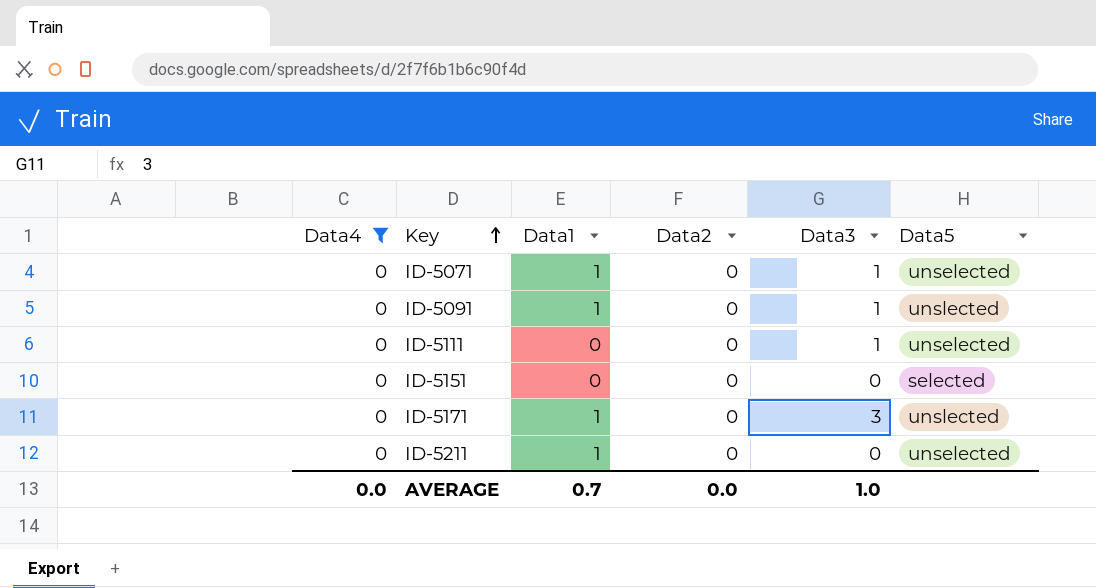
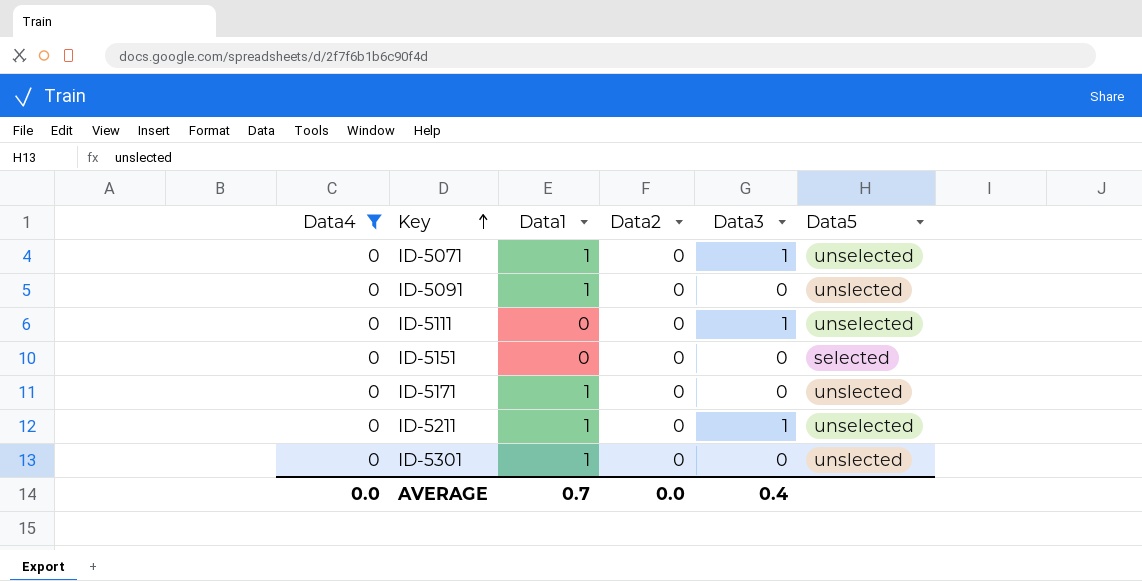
ID-5091 | Data3: 1 -> 0
ID-5171 | Data3: 3 -> 0
ID-5211 | Data3: 0 -> 1
row ID-5301: none -> 0 | 1 | 0 | 0 | unslected
AVERAGE | Data3: 1.0 -> 0.4

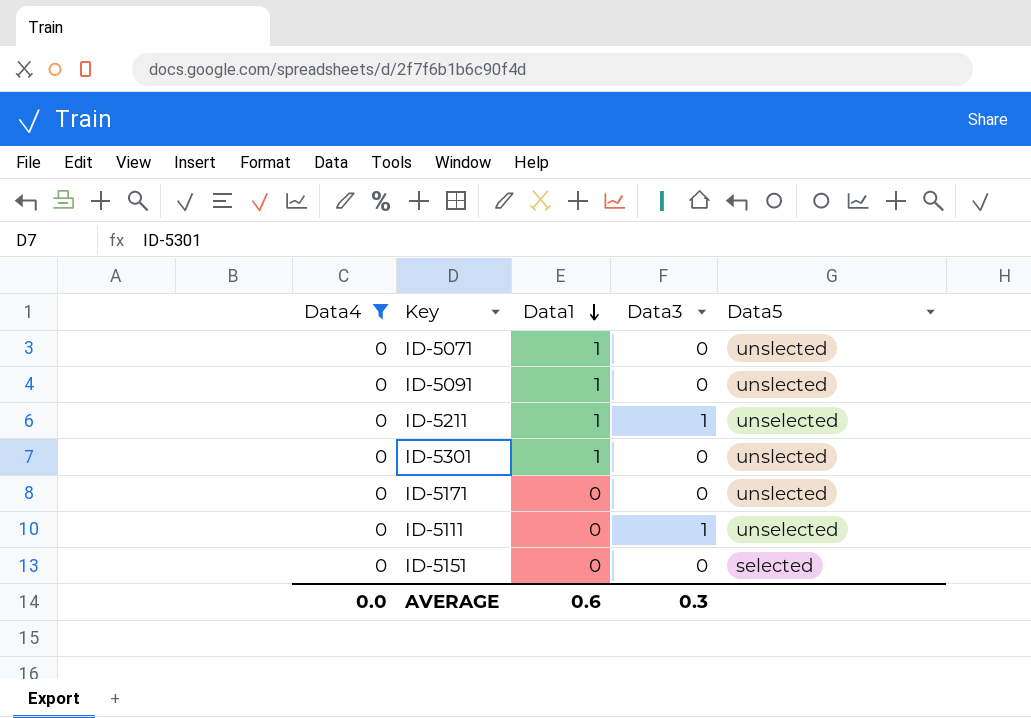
row order: Key ascending -> Data1 descending
column Data2 | position: 4 -> none
ID-5071 | Data3: 1 -> 0
ID-5071 | Data5: unselected -> unslected
ID-5171 | Data1: 1 -> 0
AVERAGE | Data1: 0.7 -> 0.6
AVERAGE | Data3: 0.4 -> 0.3

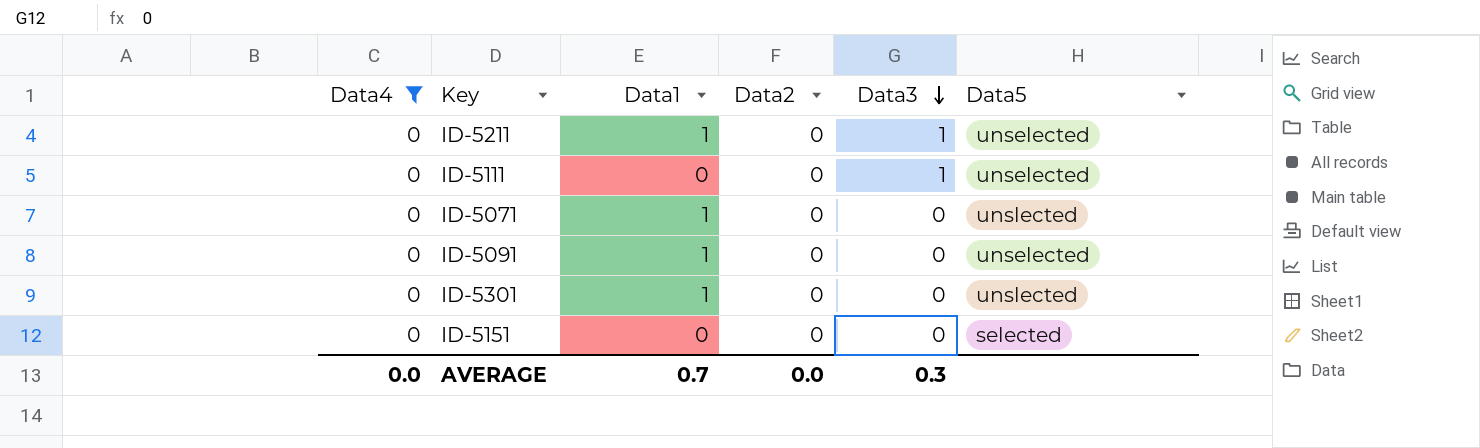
row order: Data1 descending -> Data3 descending
column Data2 | position: none -> 4
row ID-5171: 0 | 0 | 0 | unslected -> none
ID-5091 | Data5: unslected -> unselected
AVERAGE | Data1: 0.6 -> 0.7

